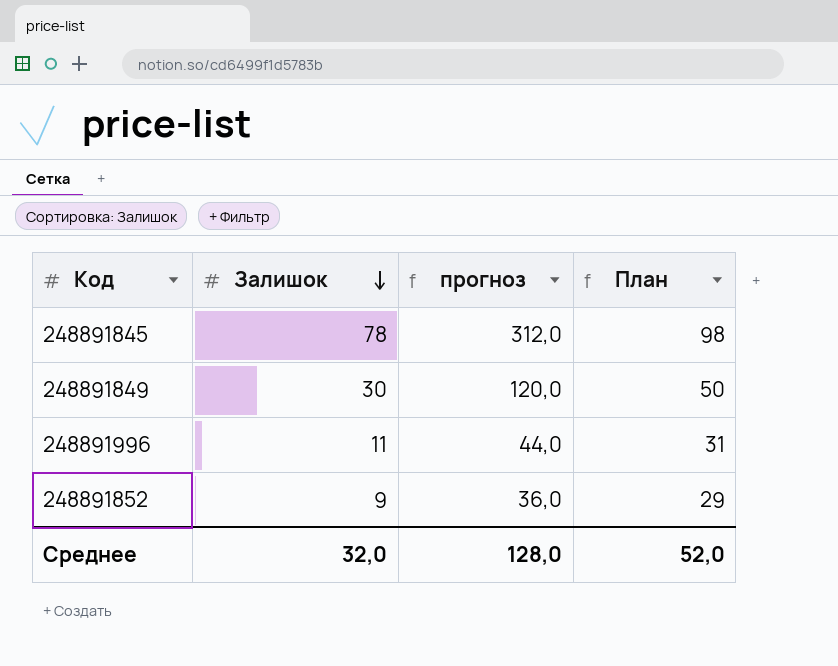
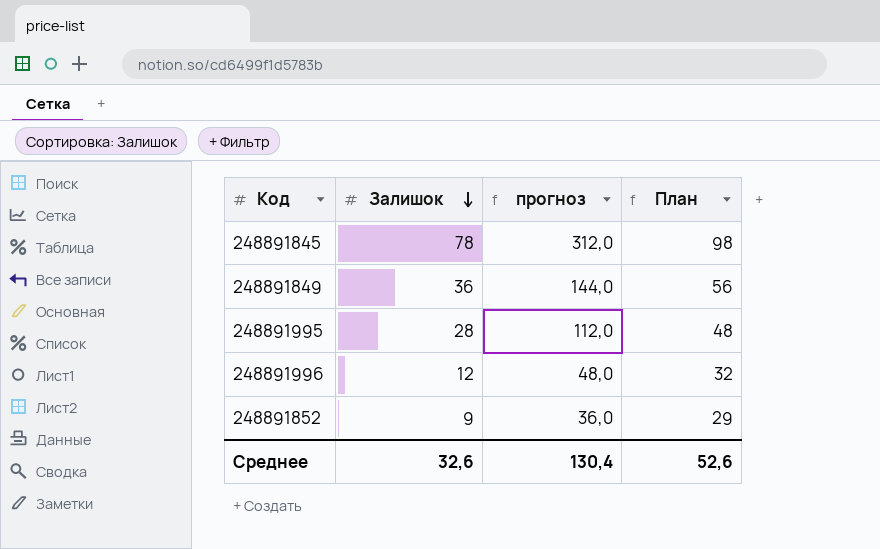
248891849 | Залишок: 30 -> 36
248891849 | прогноз: 120,0 -> 144,0
248891849 | План: 50 -> 56
row 248891995: none -> 28 | 112,0 | 48
248891996 | Залишок: 11 -> 12
248891996 | прогноз: 44,0 -> 48,0
248891996 | План: 31 -> 32
Среднее | Залишок: 32,0 -> 32,6
Среднее | прогноз: 128,0 -> 130,4
Среднее | План: 52,0 -> 52,6

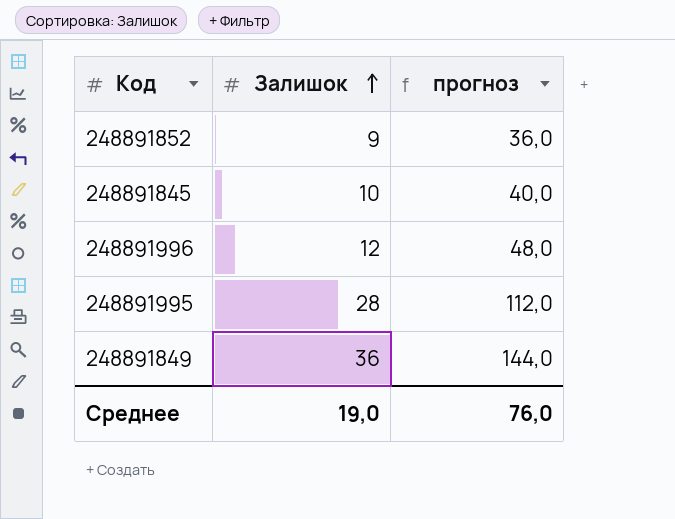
row order: Залишок descending -> Залишок ascending
column План | formula: [Залишок] + 20 -> none
248891845 | Залишок: 78 -> 10
248891845 | прогноз: 312,0 -> 40,0
Среднее | Залишок: 32,6 -> 19,0
Среднее | прогноз: 130,4 -> 76,0

